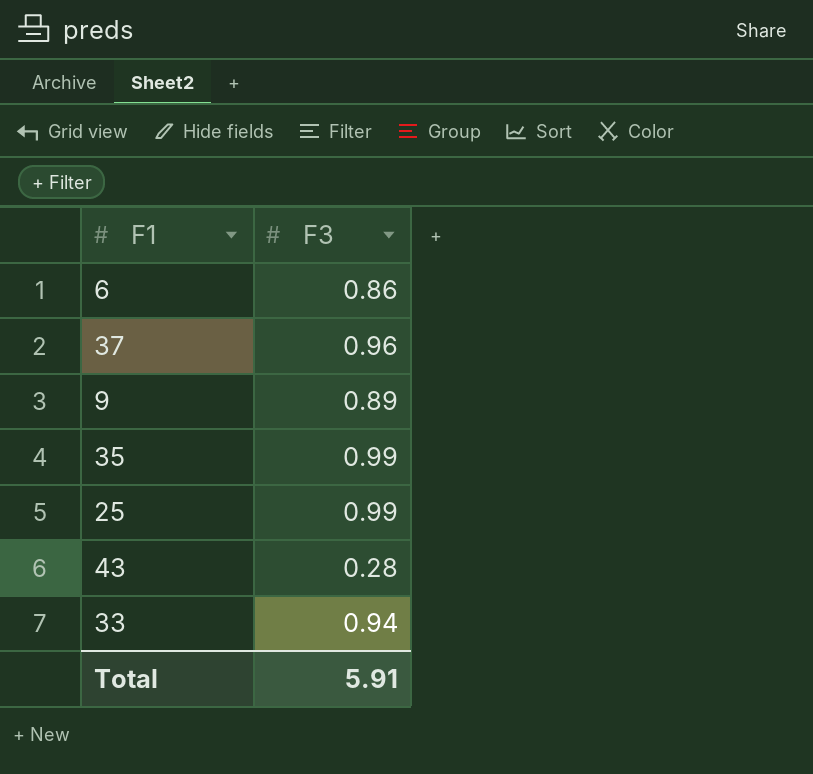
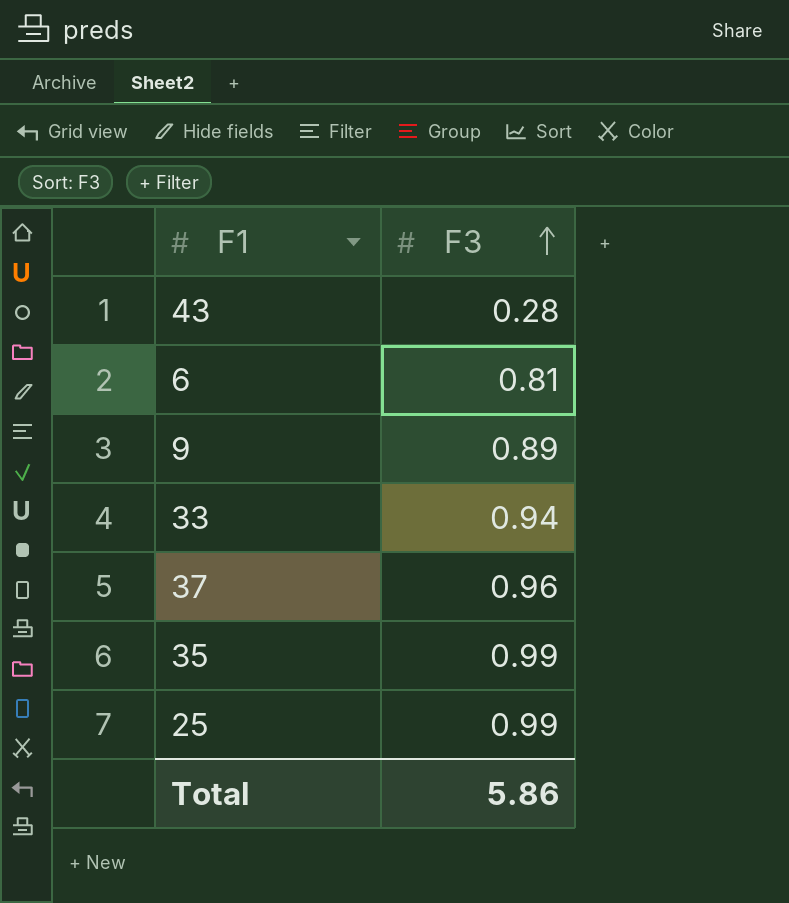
row order: none -> F3 ascending
6 | F3: 0.86 -> 0.81
Total | F3: 5.91 -> 5.86

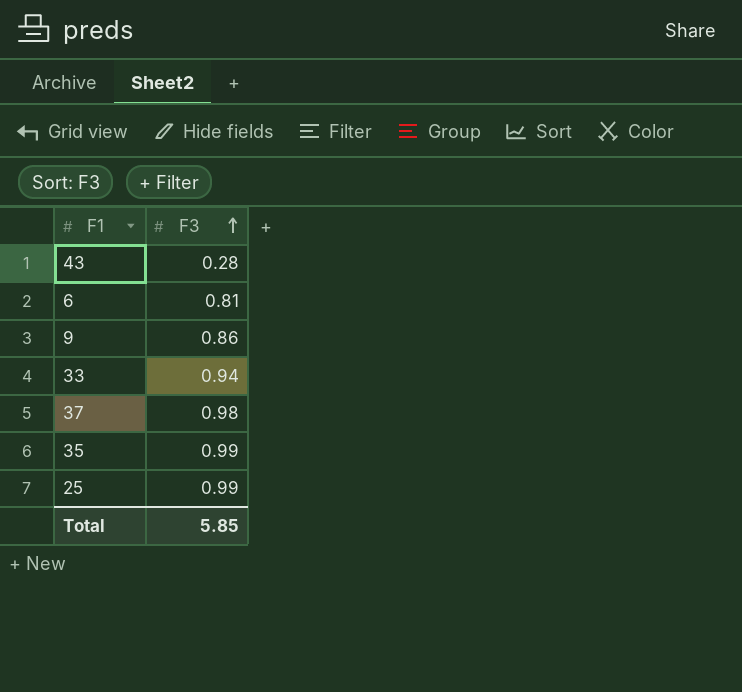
9 | F3: 0.89 -> 0.86
37 | F3: 0.96 -> 0.98
Total | F3: 5.86 -> 5.85

